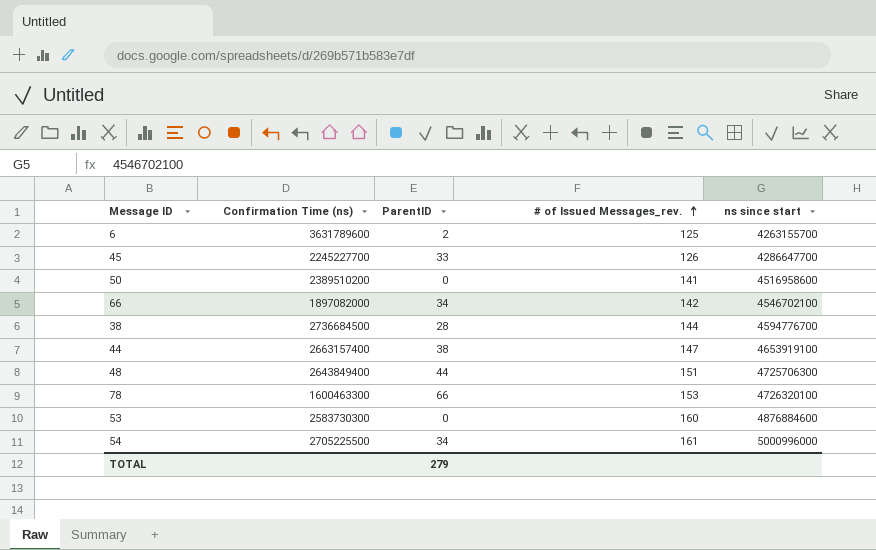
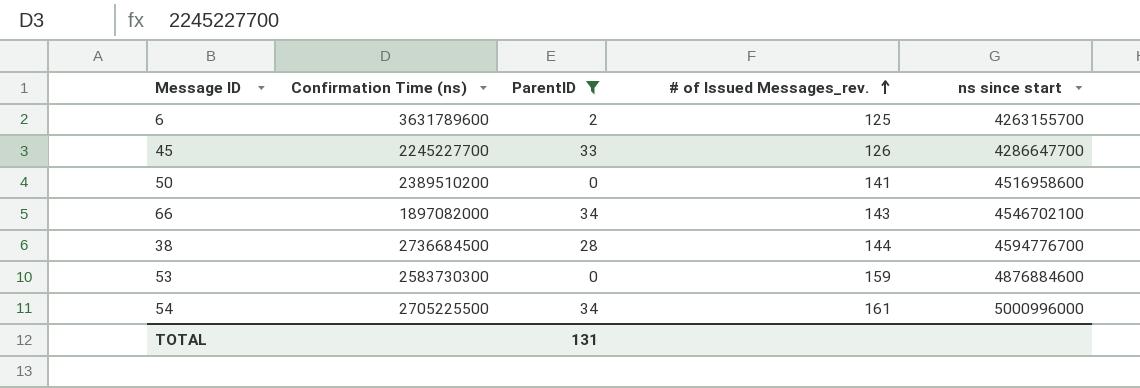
filter: none -> ParentID <= 34
66 | # of Issued Messages_rev.: 142 -> 143
53 | # of Issued Messages_rev.: 160 -> 159
TOTAL | ParentID: 279 -> 131

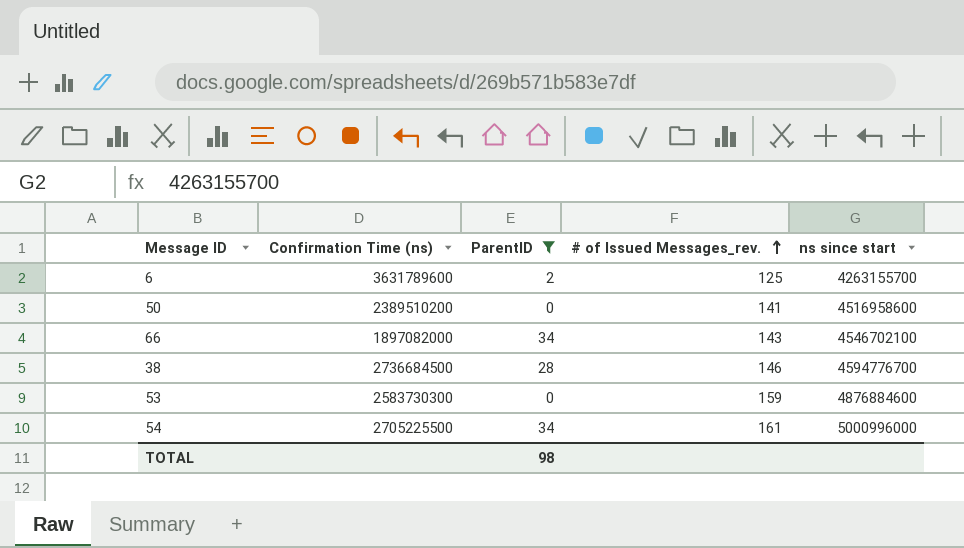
row 45: 2245227700 | 33 | 126 | 4286647700 -> none
38 | # of Issued Messages_rev.: 144 -> 146
TOTAL | ParentID: 131 -> 98

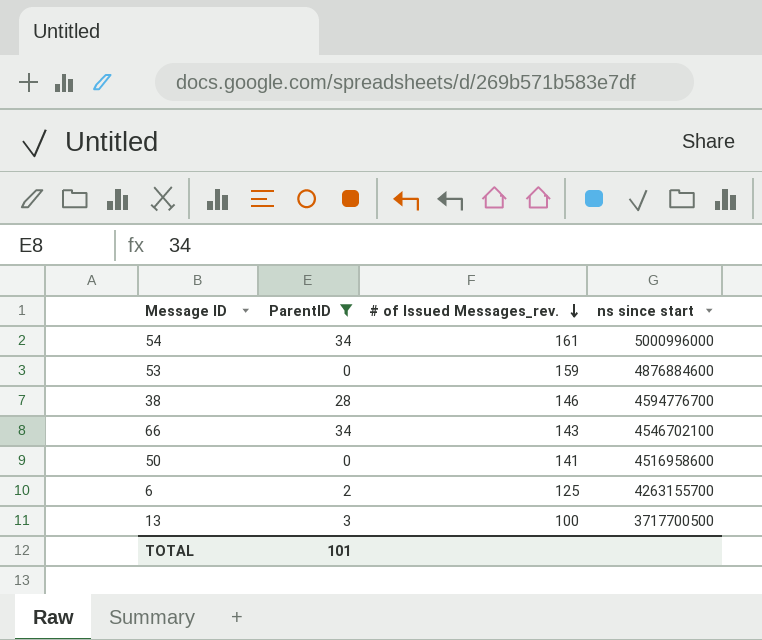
row order: # of Issued Messages_rev. ascending -> # of Issued Messages_rev. descending
column Confirmation Time (ns) | position: 2 -> none
row 13: none -> 3 | 100 | 3717700500
TOTAL | ParentID: 98 -> 101

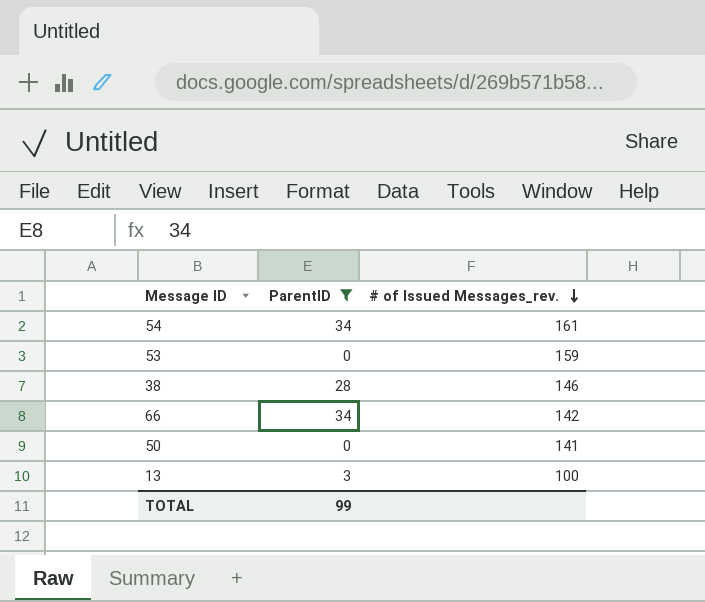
column ns since start | position: 4 -> none
row 6: 2 | 125 | 4263155700 -> none
66 | # of Issued Messages_rev.: 143 -> 142
TOTAL | ParentID: 101 -> 99

